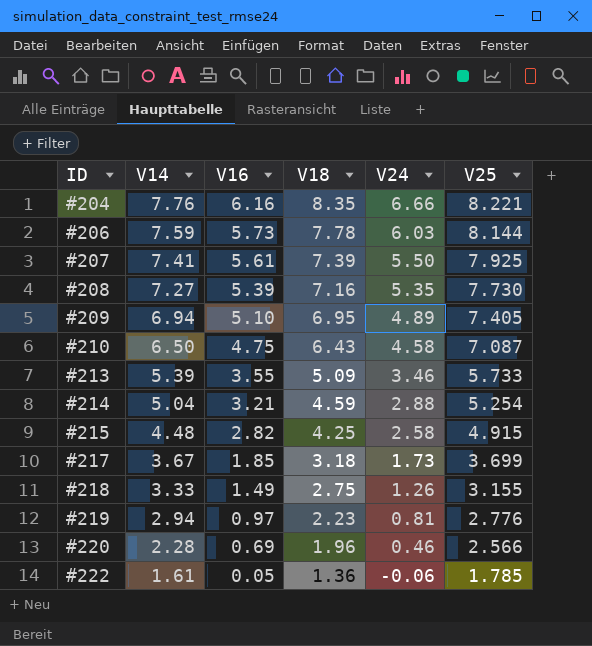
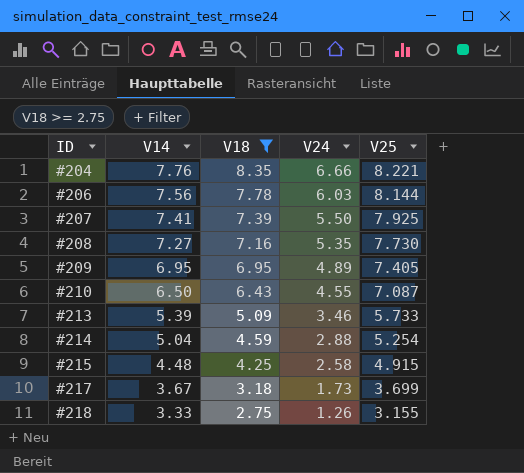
filter: none -> V18 >= 2.75
column V16 | position: 3 -> none
#206 | V14: 7.59 -> 7.56
#209 | V14: 6.94 -> 6.95
#210 | V24: 4.58 -> 4.55

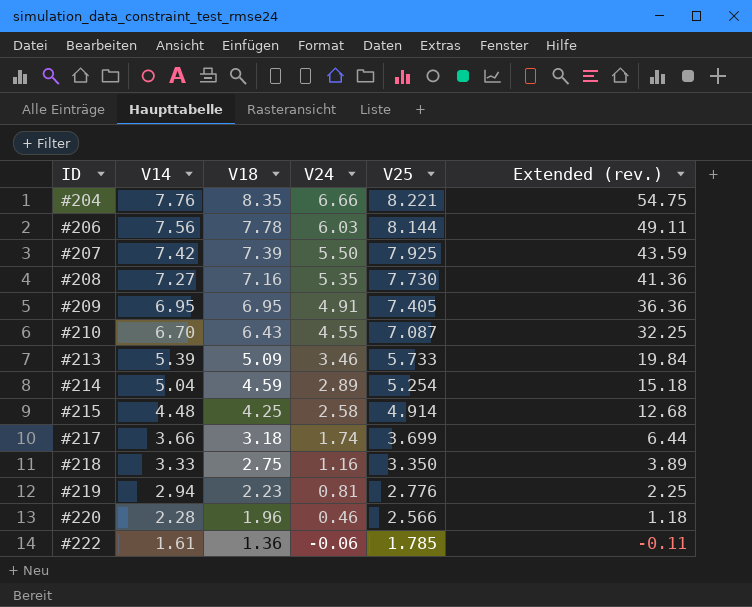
filter: V18 >= 2.75 -> none
column Extended (rev.) | formula: none -> [V24] * [V25]
#207 | V14: 7.41 -> 7.42
#209 | V24: 4.89 -> 4.91
#210 | V14: 6.50 -> 6.70
#214 | V24: 2.88 -> 2.89
#215 | V25: 4.915 -> 4.914
#217 | V14: 3.67 -> 3.66
#217 | V24: 1.73 -> 1.74
#218 | V24: 1.26 -> 1.16
#218 | V25: 3.155 -> 3.350

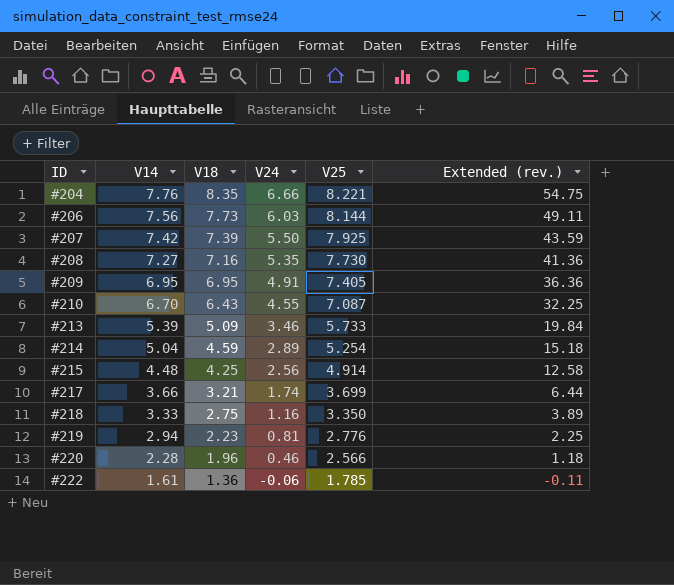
#206 | V18: 7.78 -> 7.73
#215 | V24: 2.58 -> 2.56
#215 | Extended (rev.): 12.68 -> 12.58
#217 | V18: 3.18 -> 3.21

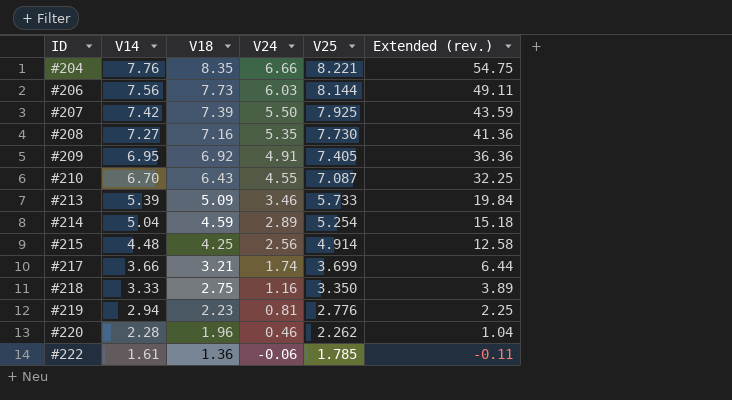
#209 | V18: 6.95 -> 6.92
#220 | V25: 2.566 -> 2.262
#220 | Extended (rev.): 1.18 -> 1.04

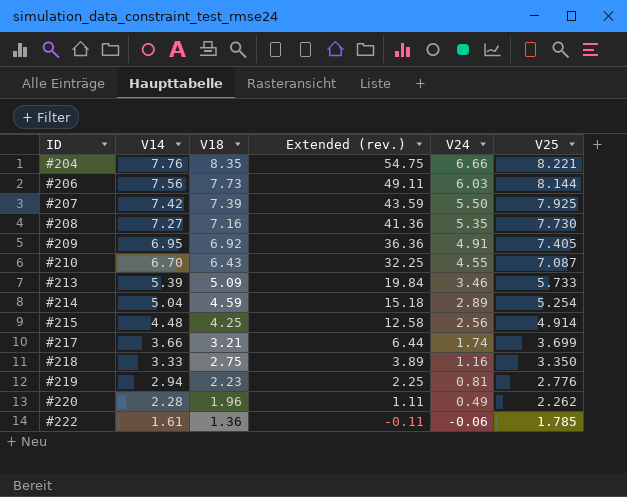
column Extended (rev.) | position: 6 -> 4
#220 | Extended (rev.): 1.04 -> 1.11
#220 | V24: 0.46 -> 0.49

